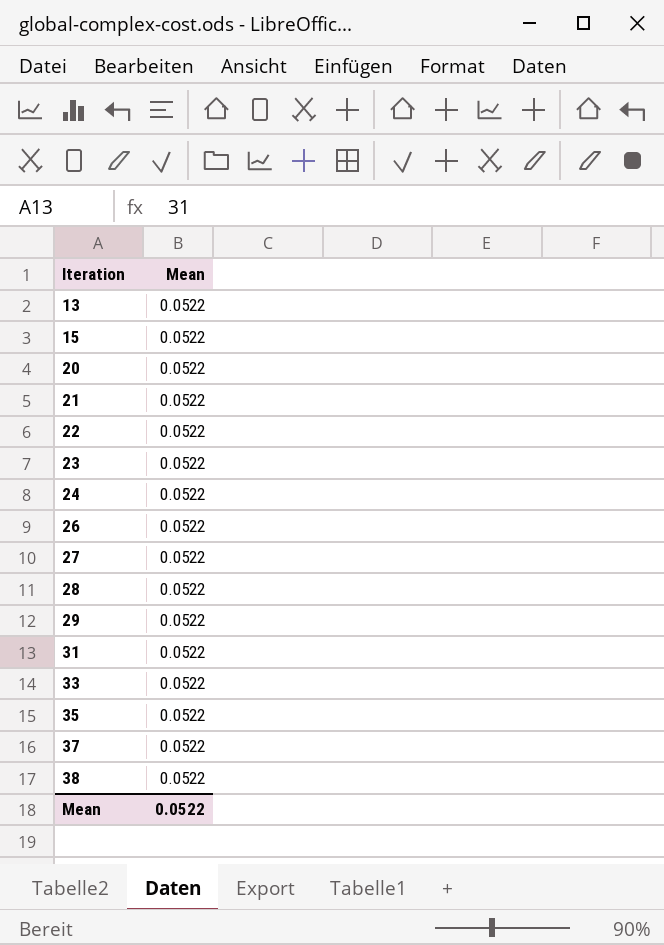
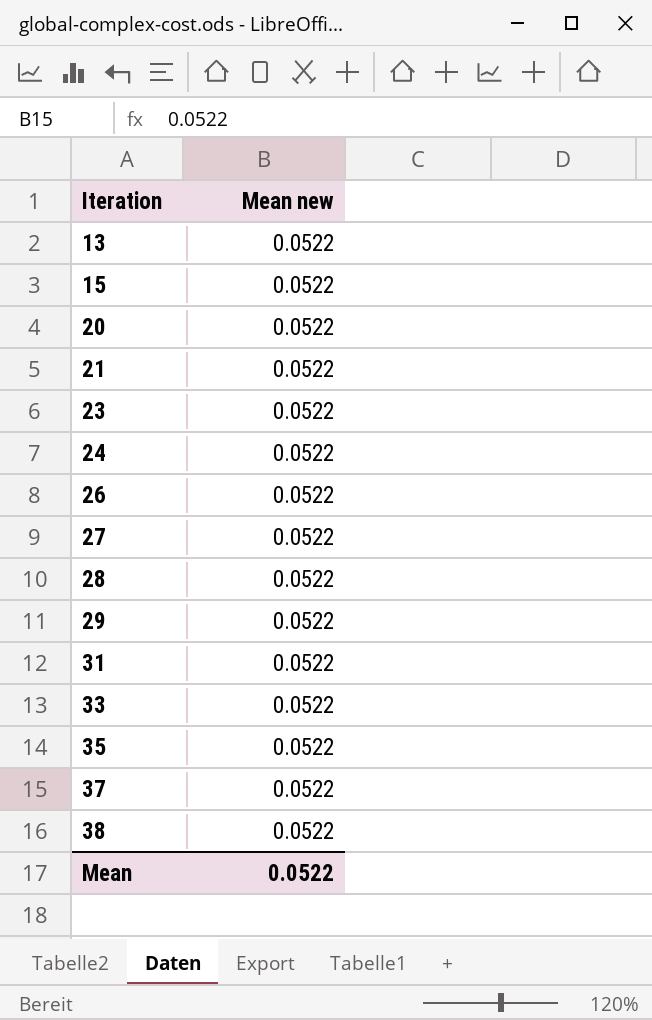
column name: Mean -> Mean new
row 22: 0.0522 -> none

